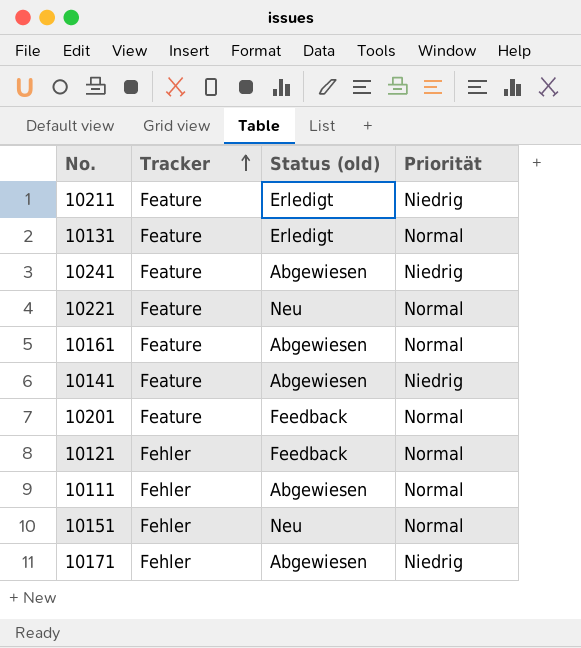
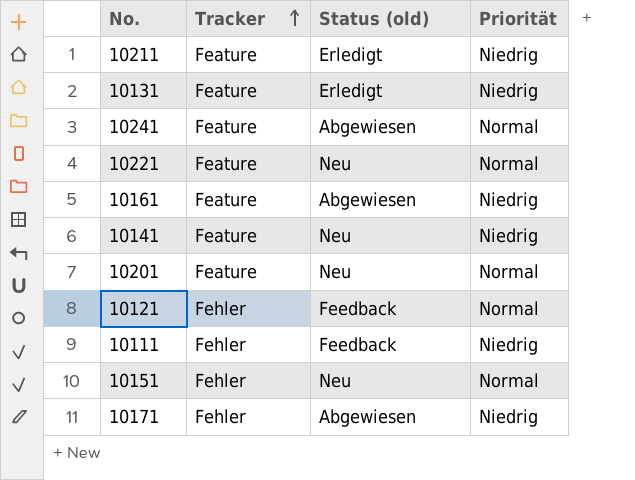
10131 | Priorität: Normal -> Niedrig
10241 | Priorität: Niedrig -> Normal
10161 | Priorität: Normal -> Niedrig
10141 | Status (old): Abgewiesen -> Neu
10201 | Status (old): Feedback -> Neu
10111 | Status (old): Abgewiesen -> Feedback
10111 | Priorität: Normal -> Niedrig

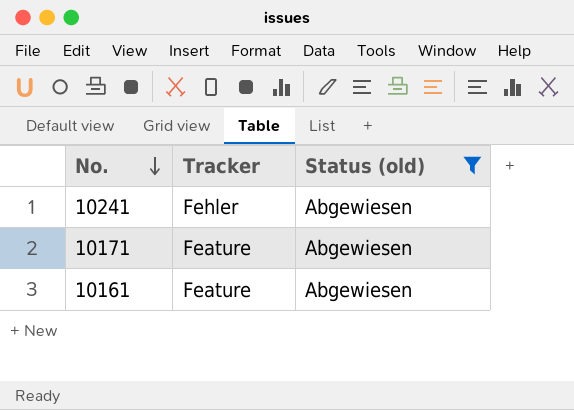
filter: none -> Status (old) = Abgewiesen
row order: Tracker ascending -> No. descending
column Priorität | position: 4 -> none
10241 | Tracker: Feature -> Fehler
10171 | Tracker: Fehler -> Feature

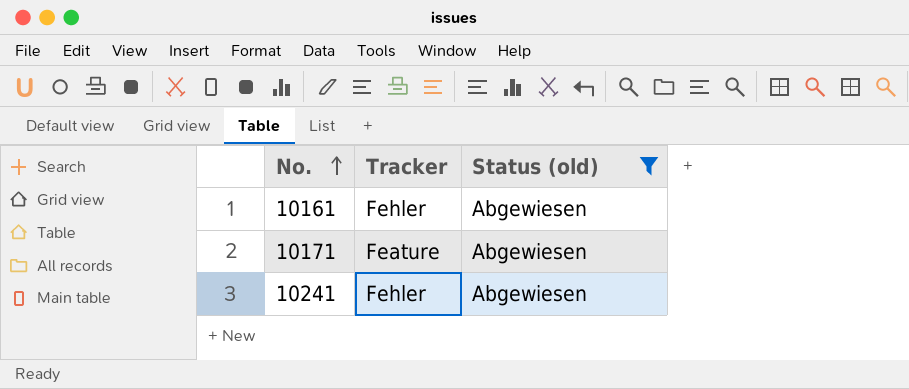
row order: No. descending -> No. ascending
10161 | Tracker: Feature -> Fehler

